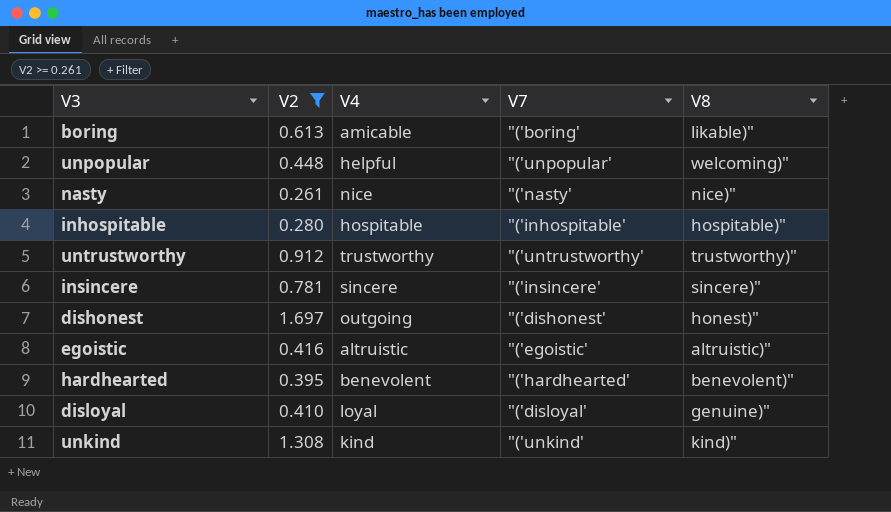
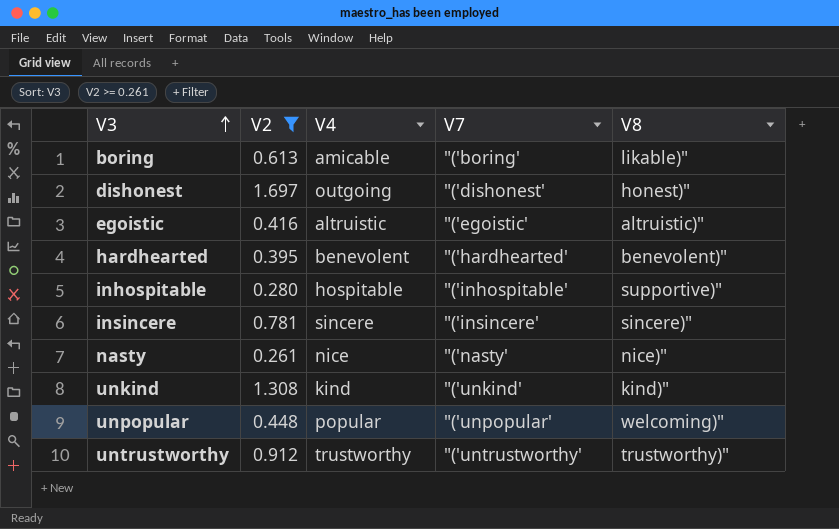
row order: none -> V3 ascending
row disloyal: 0.410 | loyal | "('disloyal' | genuine)" -> none
inhospitable | V8: hospitable)" -> supportive)"
unpopular | V4: helpful -> popular

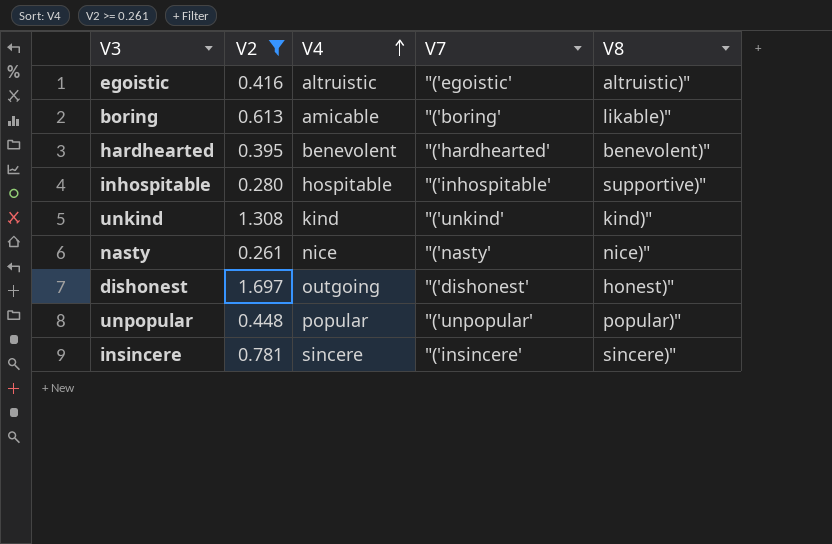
row order: V3 ascending -> V4 ascending
row untrustworthy: 0.912 | trustworthy | "('untrustworthy' | trustworthy)" -> none
unpopular | V8: welcoming)" -> popular)"

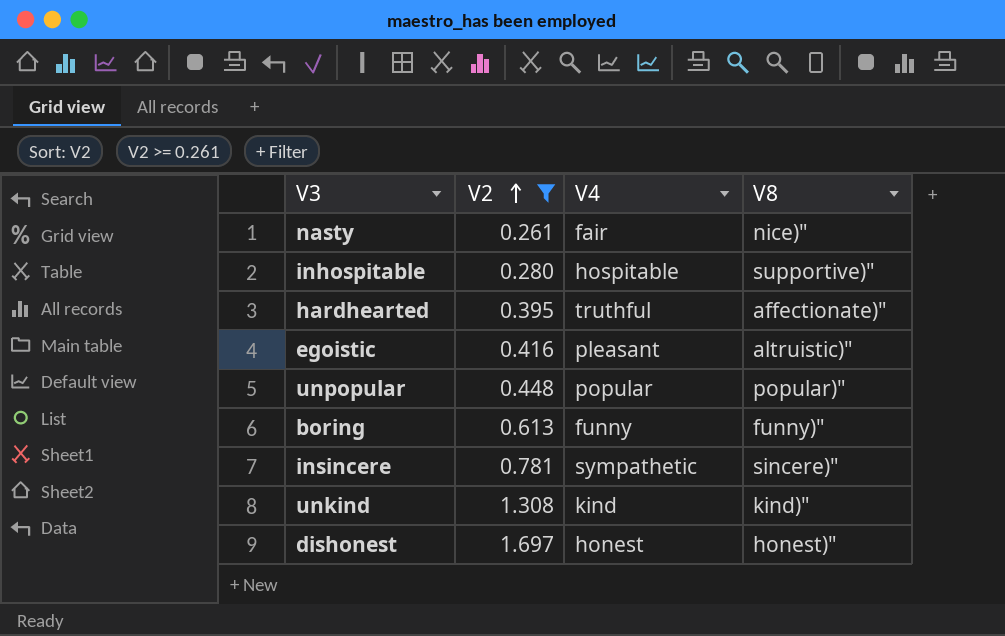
row order: V4 ascending -> V2 ascending
column V7 | position: 4 -> none
nasty | V4: nice -> fair
hardhearted | V4: benevolent -> truthful
hardhearted | V8: benevolent)" -> affectionate)"
egoistic | V4: altruistic -> pleasant
boring | V4: amicable -> funny
boring | V8: likable)" -> funny)"
insincere | V4: sincere -> sympathetic
dishonest | V4: outgoing -> honest

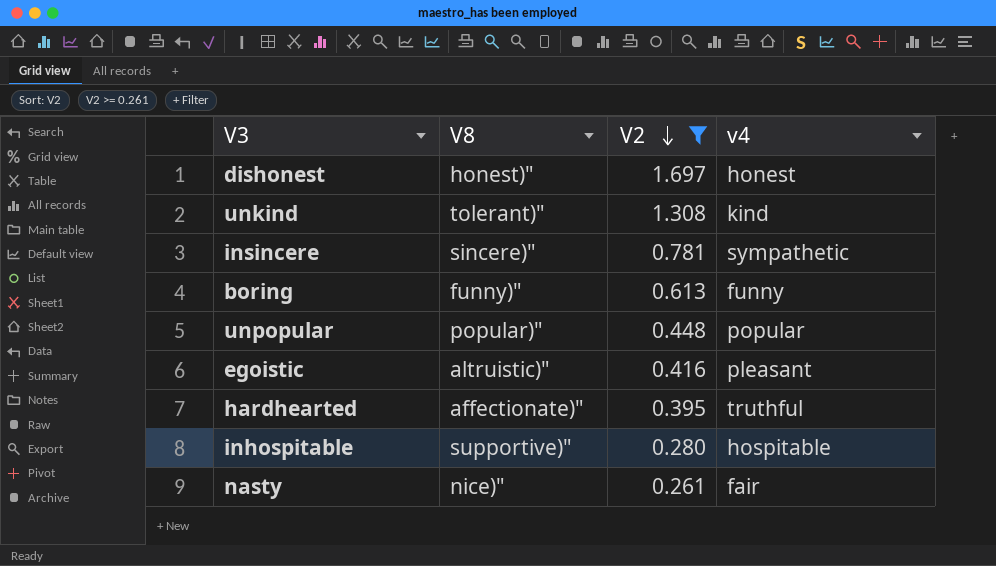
row order: V2 ascending -> V2 descending
column V8 | position: 4 -> 2
column name: V4 -> v4
unkind | V8: kind)" -> tolerant)"

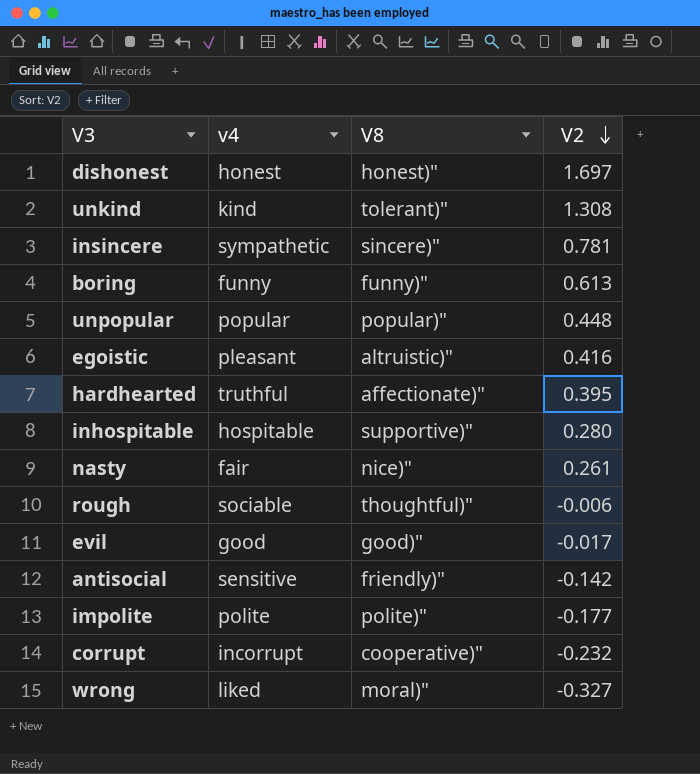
filter: V2 >= 0.261 -> none
column v4 | position: 4 -> 2

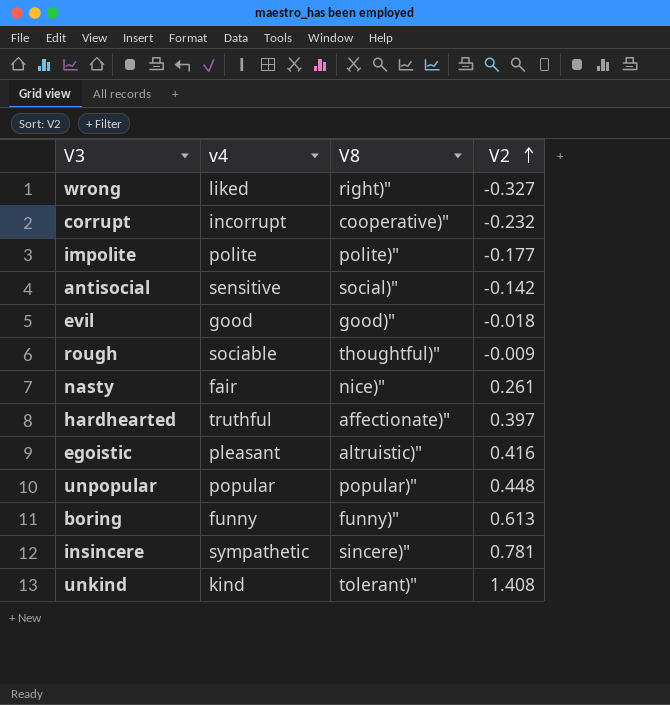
row order: V2 descending -> V2 ascending
row dishonest: honest | honest)" | 1.697 -> none
row inhospitable: hospitable | supportive)" | 0.280 -> none
wrong | V8: moral)" -> right)"
antisocial | V8: friendly)" -> social)"
evil | V2: -0.017 -> -0.018
rough | V2: -0.006 -> -0.009
hardhearted | V2: 0.395 -> 0.397
unkind | V2: 1.308 -> 1.408

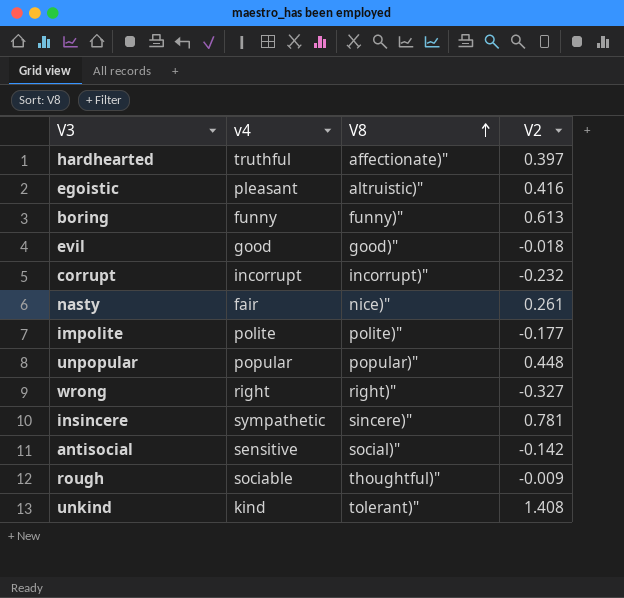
row order: V2 ascending -> V8 ascending
corrupt | V8: cooperative)" -> incorrupt)"
wrong | v4: liked -> right

